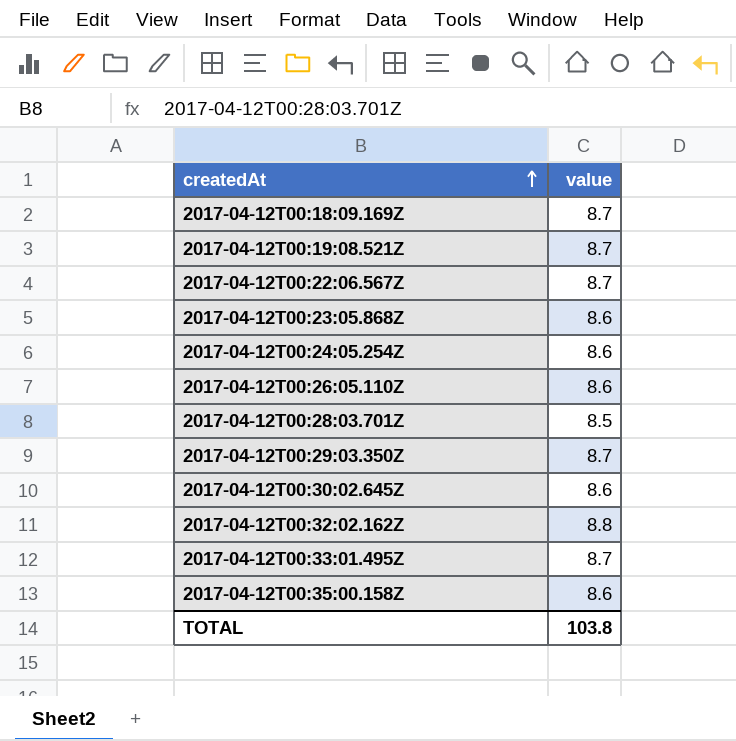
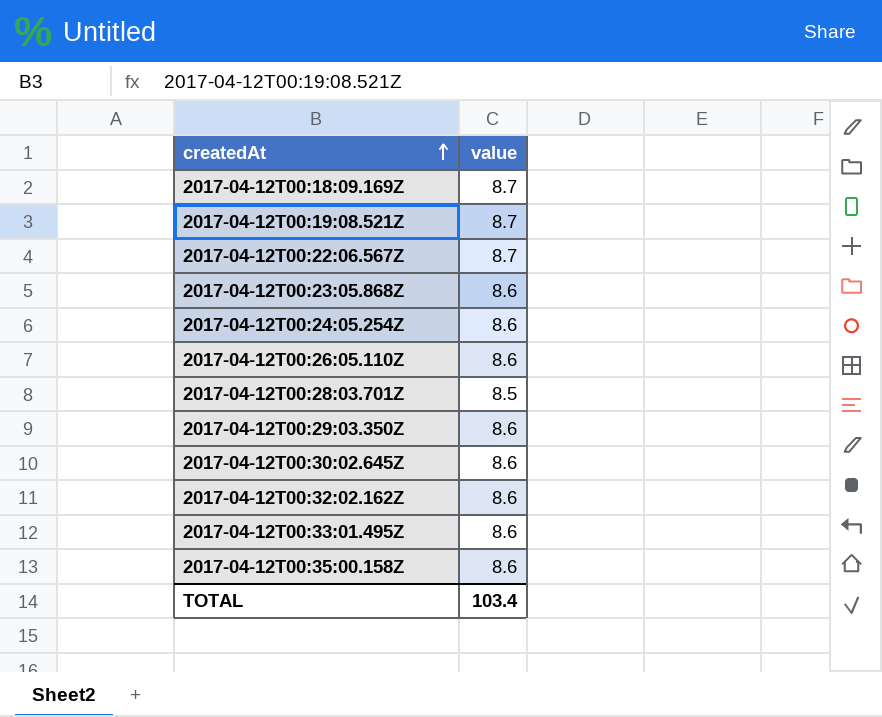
2017-04-12T00:29:03.350Z | value: 8.7 -> 8.6
2017-04-12T00:32:02.162Z | value: 8.8 -> 8.6
2017-04-12T00:33:01.495Z | value: 8.7 -> 8.6
TOTAL | value: 103.8 -> 103.4

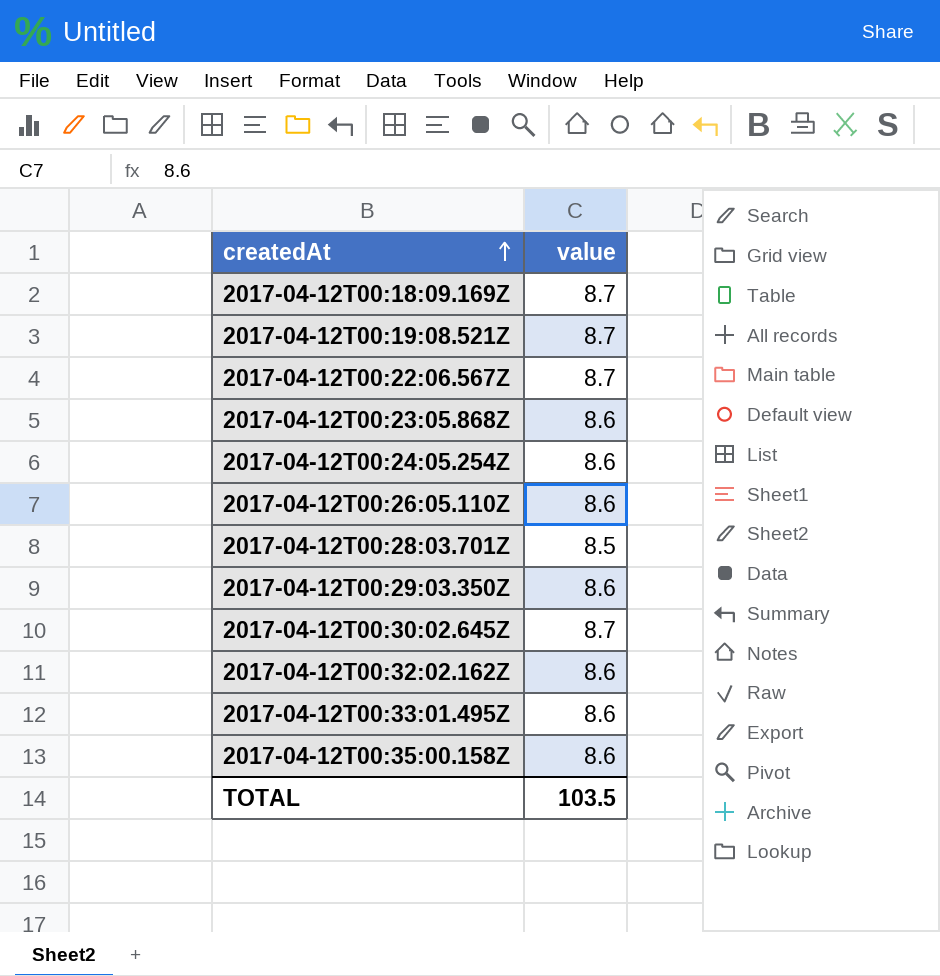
2017-04-12T00:30:02.645Z | value: 8.6 -> 8.7
TOTAL | value: 103.4 -> 103.5

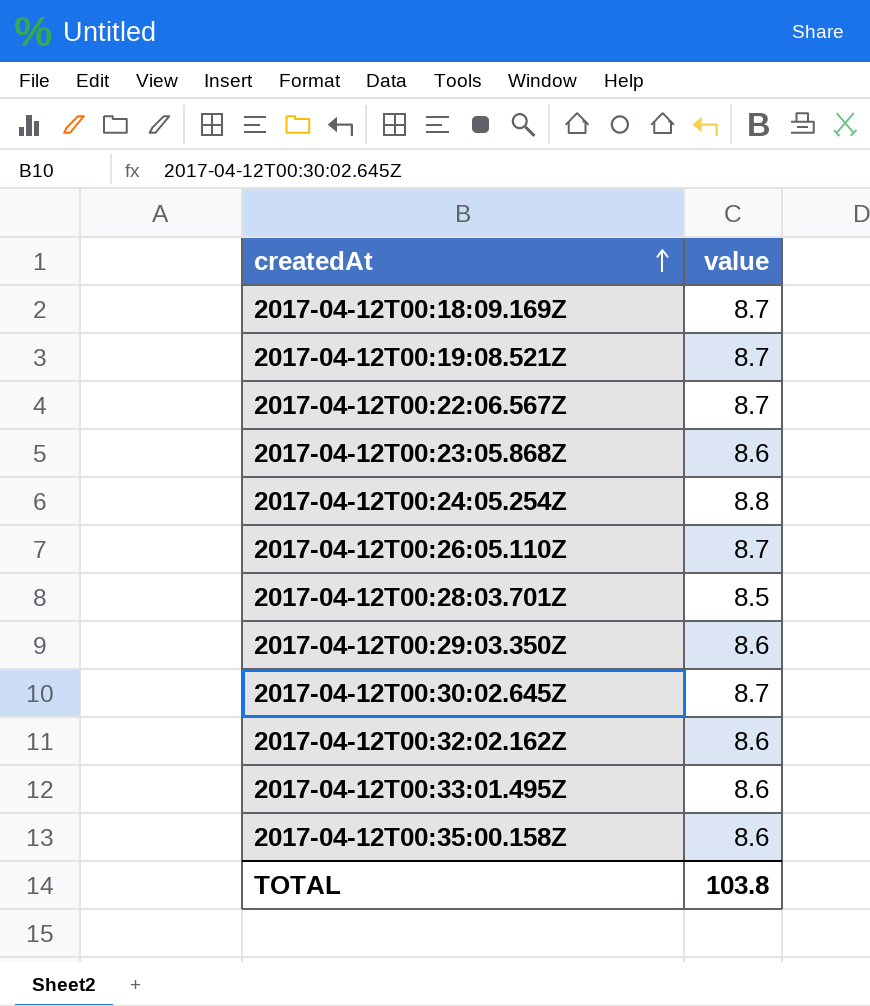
2017-04-12T00:24:05.254Z | value: 8.6 -> 8.8
2017-04-12T00:26:05.110Z | value: 8.6 -> 8.7
TOTAL | value: 103.5 -> 103.8

